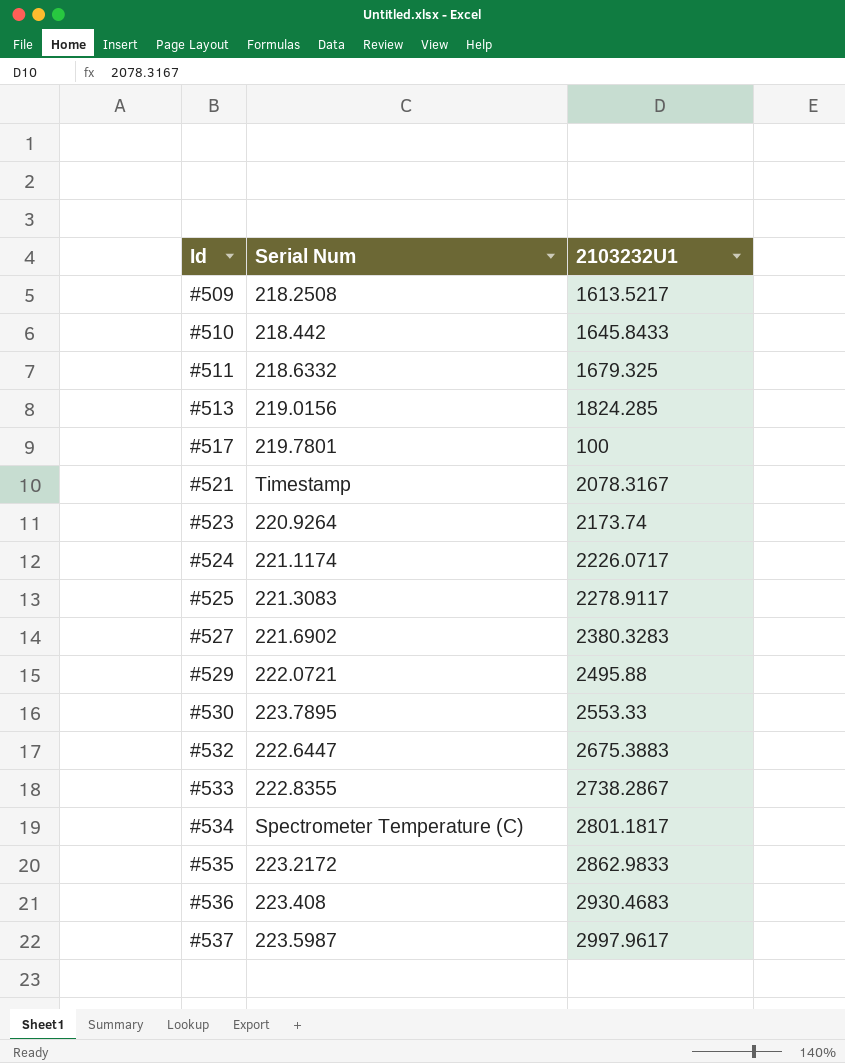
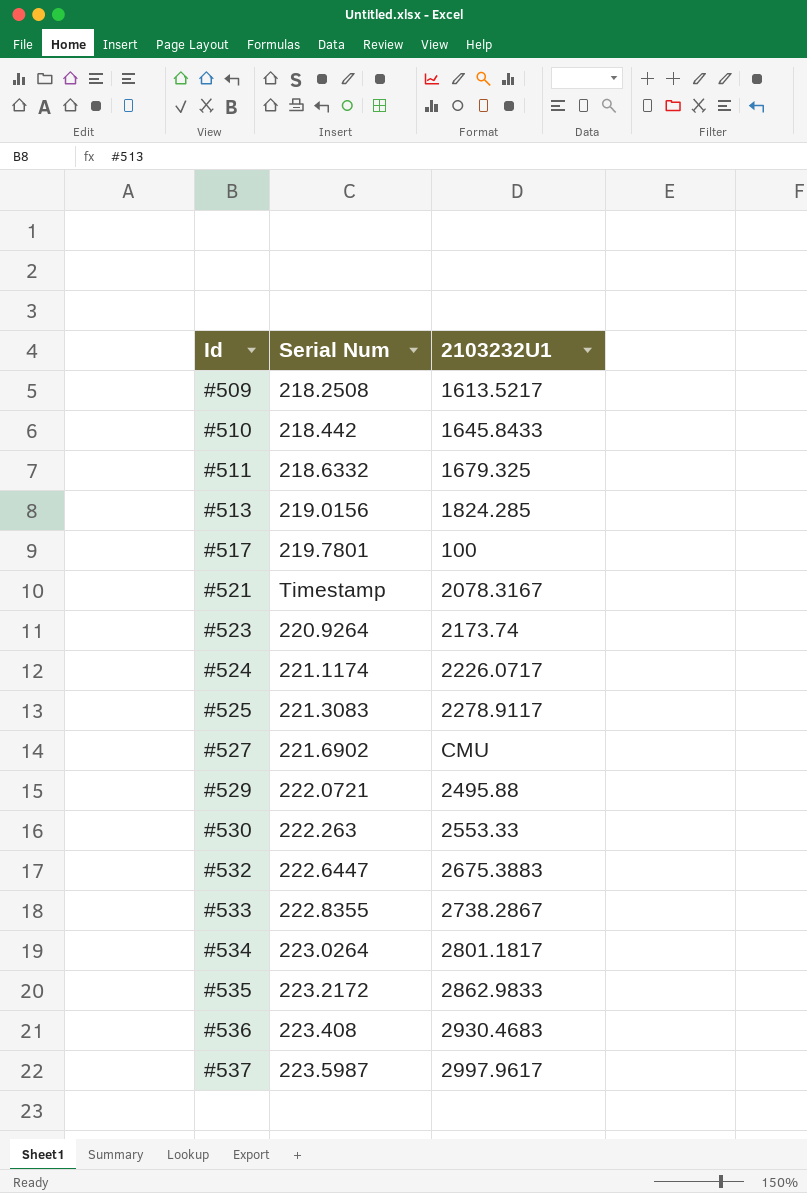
#527 | 2103232U1: 2380.3283 -> CMU
#530 | Serial Num: 223.7895 -> 222.263
#534 | Serial Num: Spectrometer Temperature (C) -> 223.0264

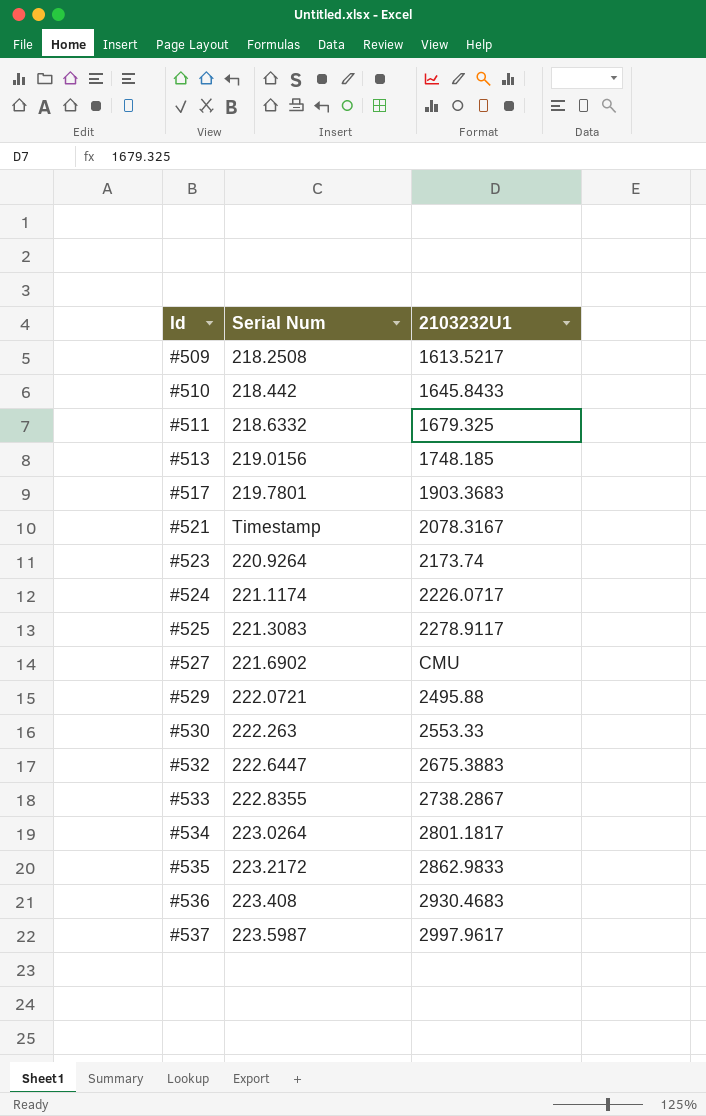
#513 | 2103232U1: 1824.285 -> 1748.185
#517 | 2103232U1: 100 -> 1903.3683

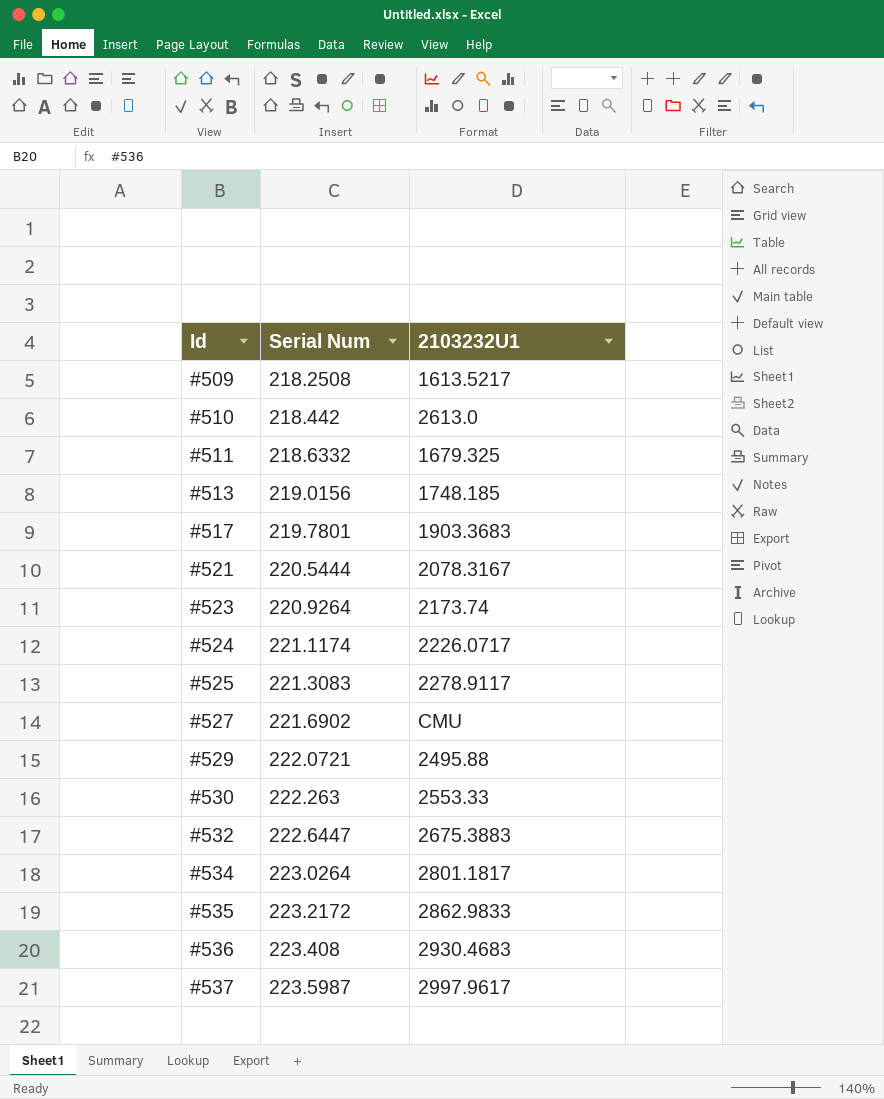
row #533: 222.8355 | 2738.2867 -> none
#510 | 2103232U1: 1645.8433 -> 2613.0
#521 | Serial Num: Timestamp -> 220.5444

